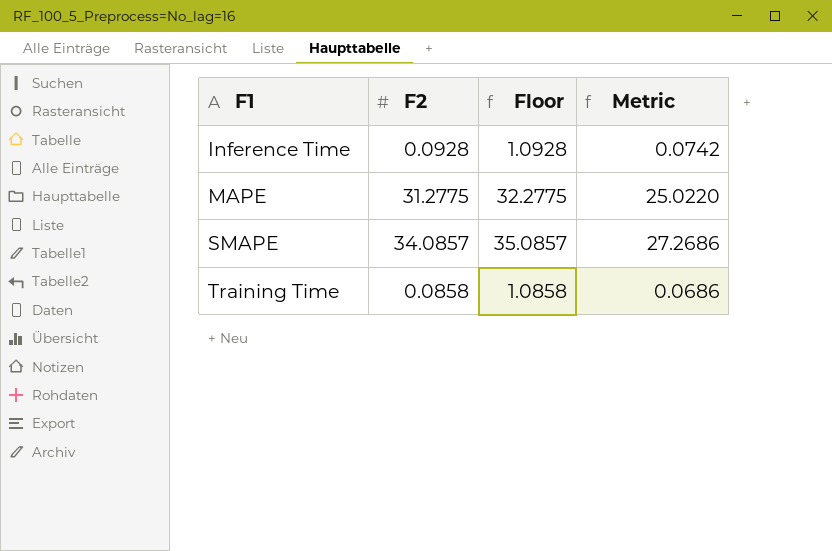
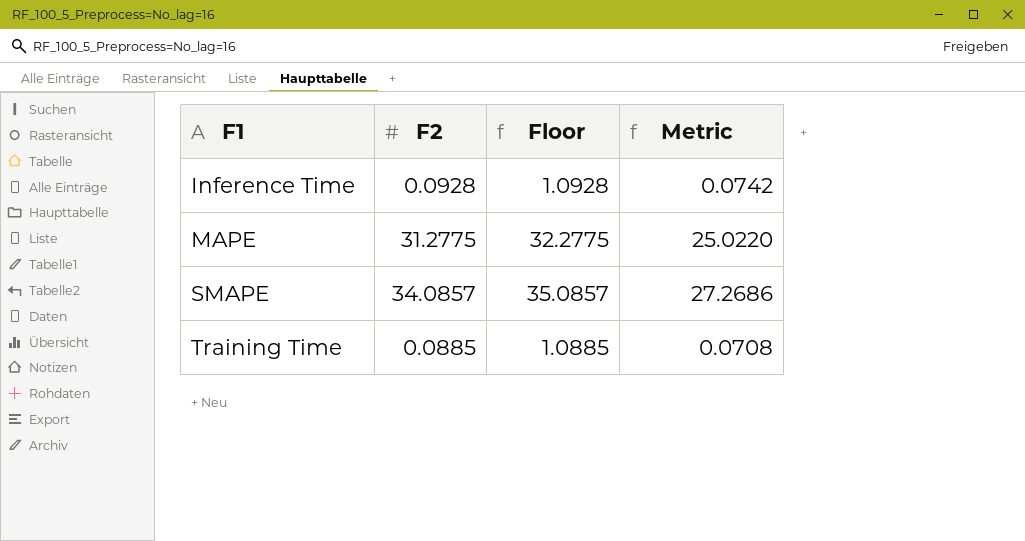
Training Time | F2: 0.0858 -> 0.0885
Training Time | Floor: 1.0858 -> 1.0885
Training Time | Metric: 0.0686 -> 0.0708

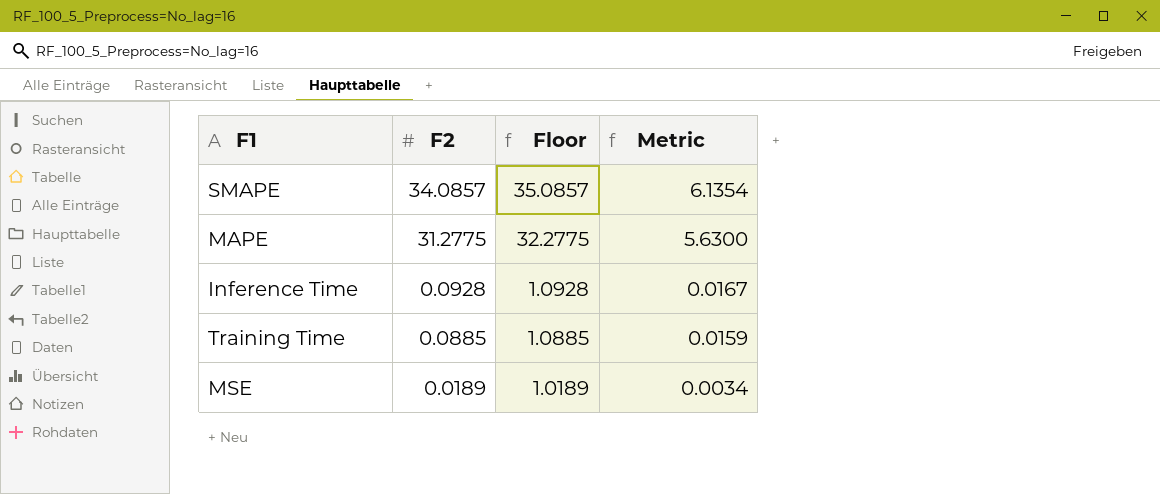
row order: F1 ascending -> F2 descending
column Metric | formula: [F2] * 0.8 -> [F2] * 0.18
row MSE: none -> 0.0189 | 1.0189 | 0.0034

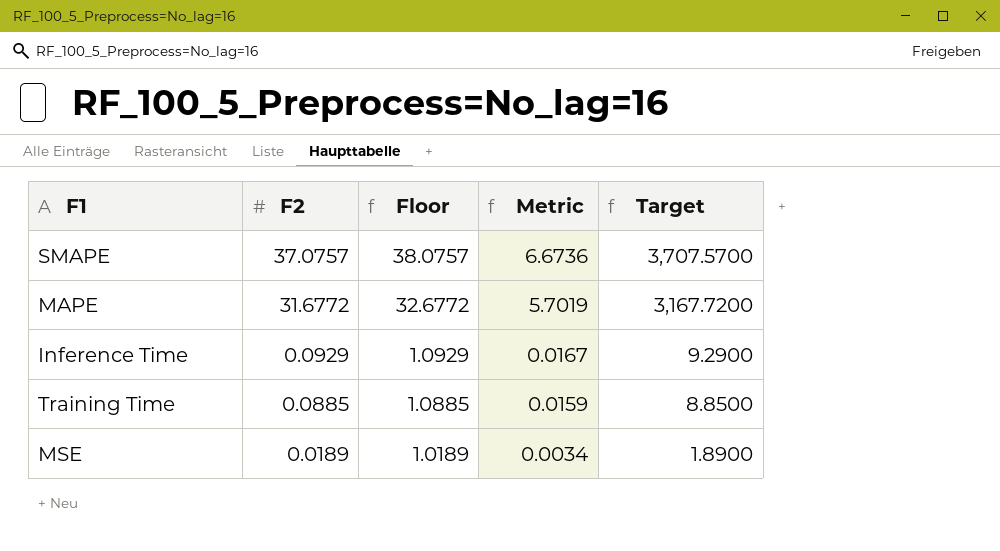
column Target | formula: none -> [F2] * 100
SMAPE | F2: 34.0857 -> 37.0757
SMAPE | Floor: 35.0857 -> 38.0757
SMAPE | Metric: 6.1354 -> 6.6736
MAPE | F2: 31.2775 -> 31.6772
MAPE | Floor: 32.2775 -> 32.6772
MAPE | Metric: 5.6300 -> 5.7019
Inference Time | F2: 0.0928 -> 0.0929
Inference Time | Floor: 1.0928 -> 1.0929

